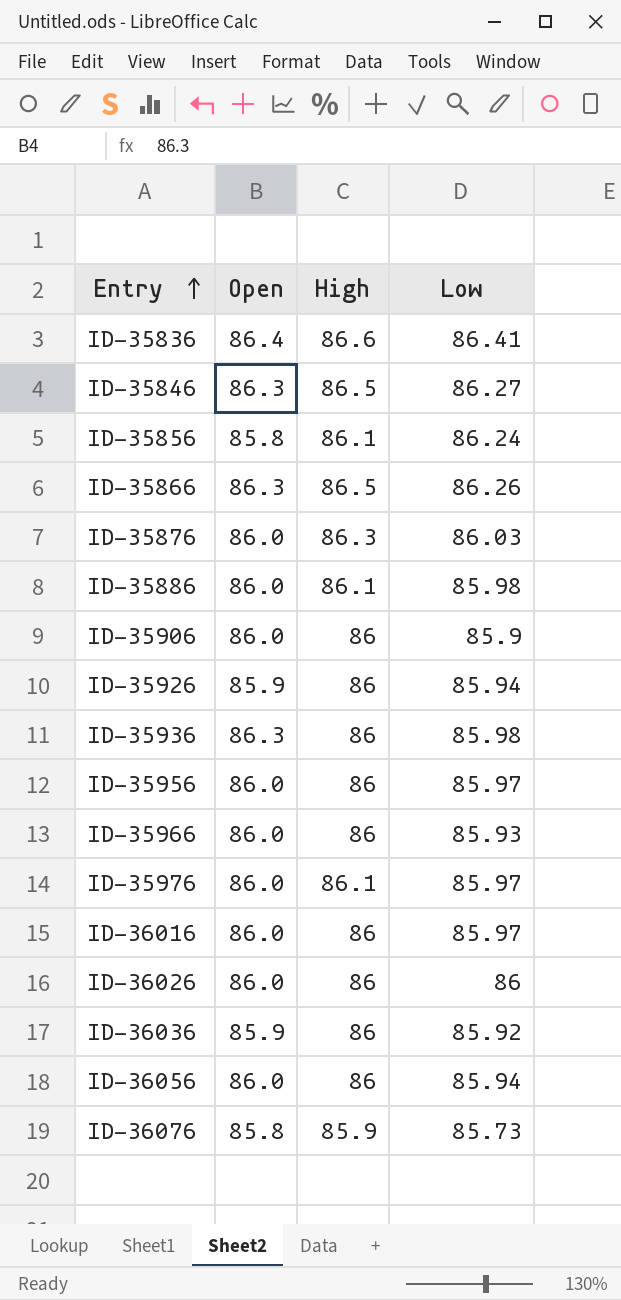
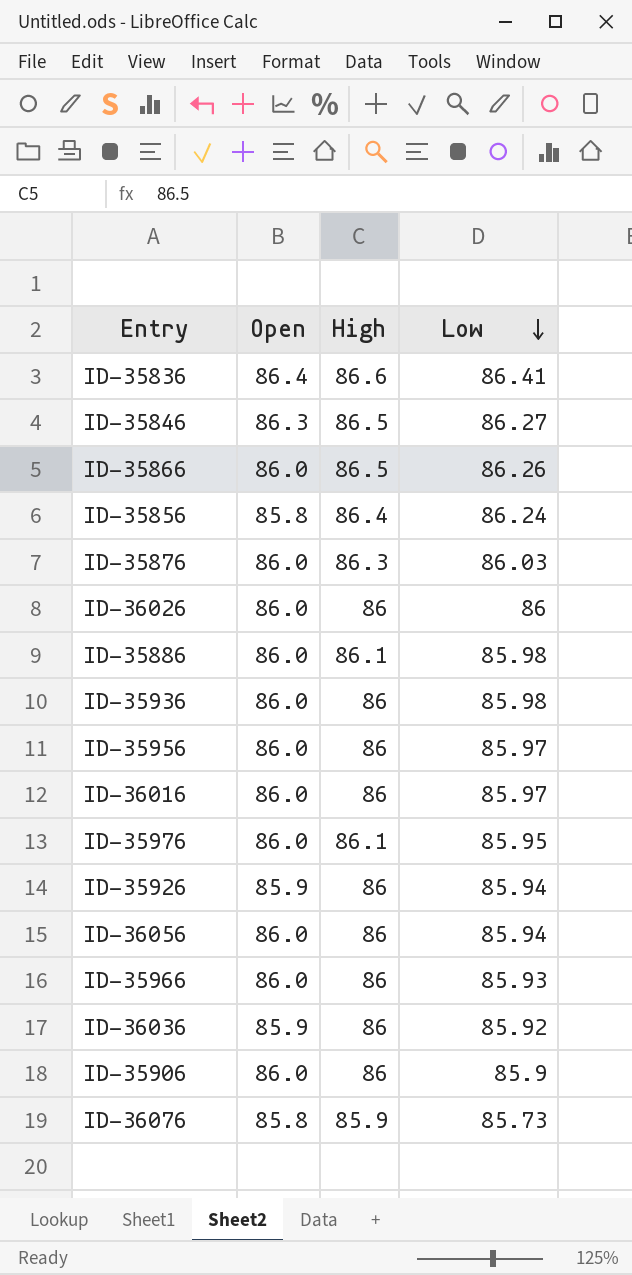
row order: Entry ascending -> Low descending
ID-35866 | Open: 86.3 -> 86.0
ID-35856 | High: 86.1 -> 86.4
ID-35936 | Open: 86.3 -> 86.0
ID-35976 | Low: 85.97 -> 85.95

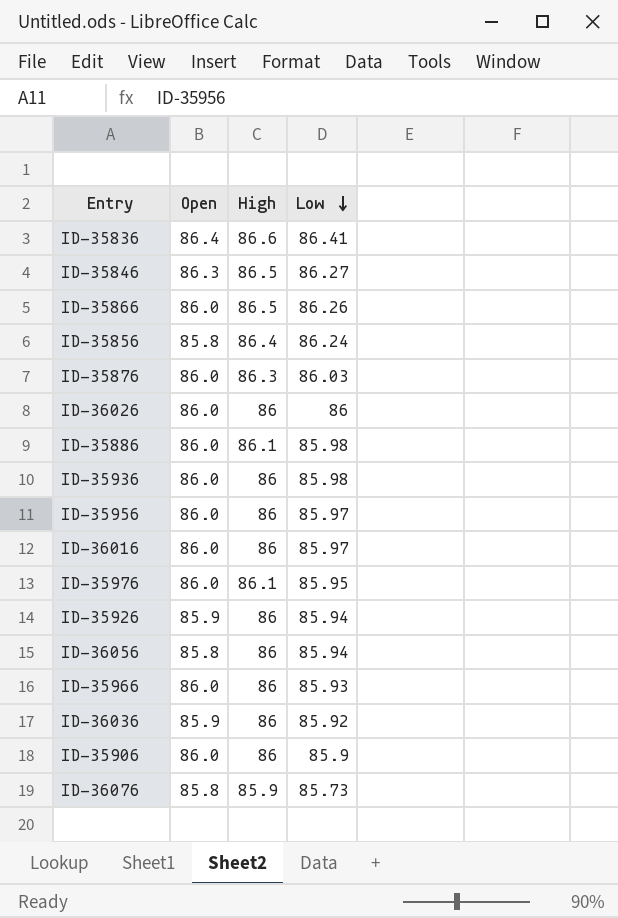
ID-36056 | Open: 86.0 -> 85.8

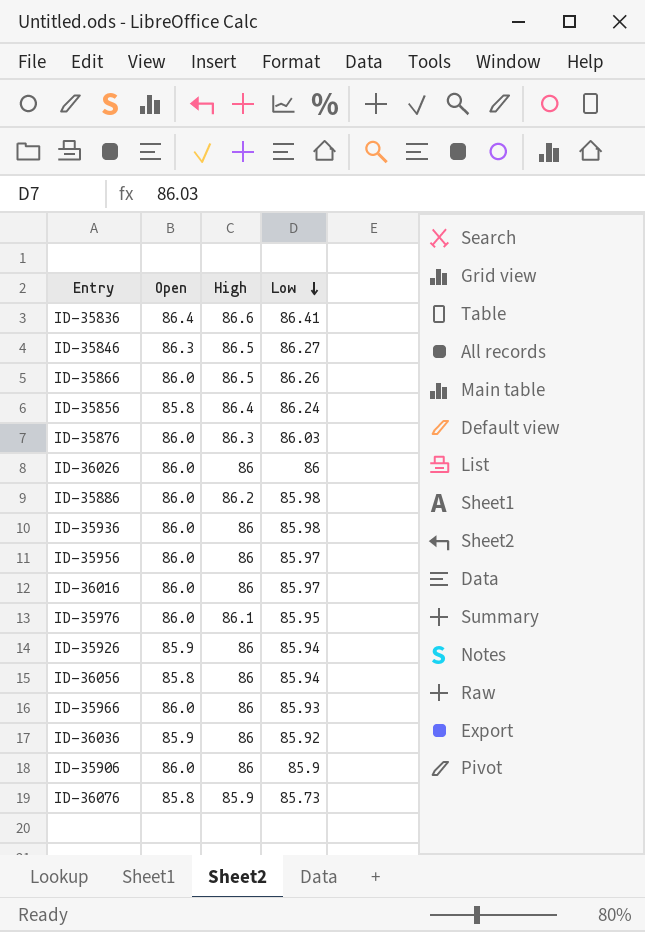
ID-35886 | High: 86.1 -> 86.2

